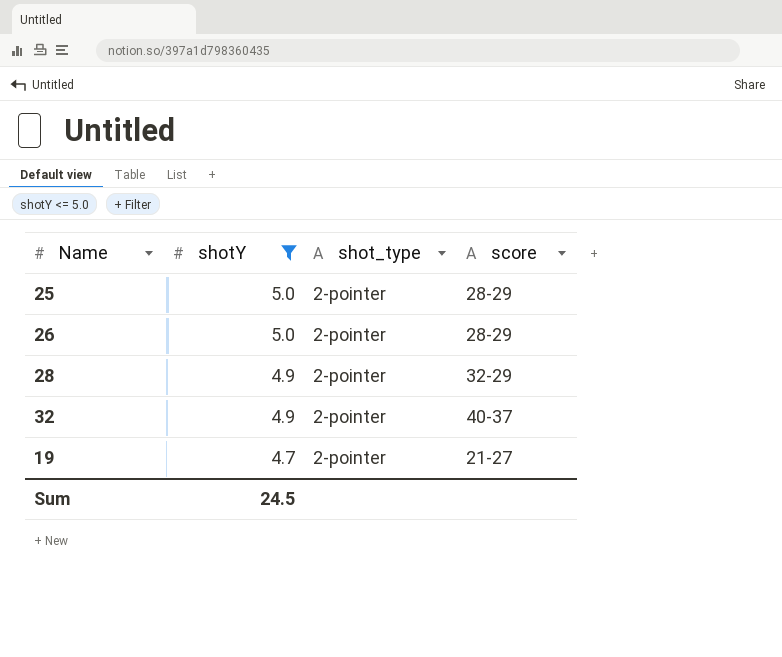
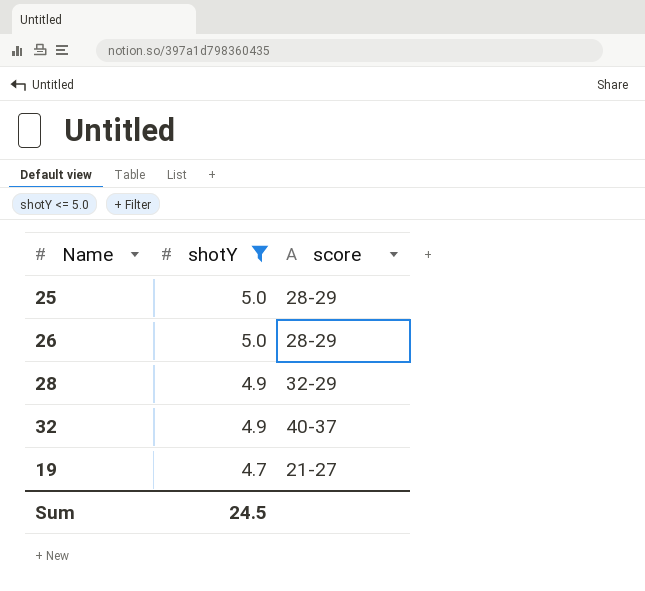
column shot_type | position: 3 -> none

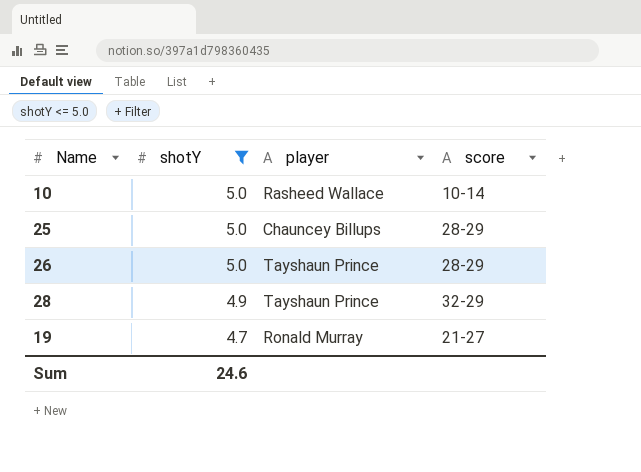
column player | position: none -> 3
row 32: 4.9 | 40-37 -> none
row 10: none -> 5.0 | Rasheed Wallace | 10-14
Sum | shotY: 24.5 -> 24.6

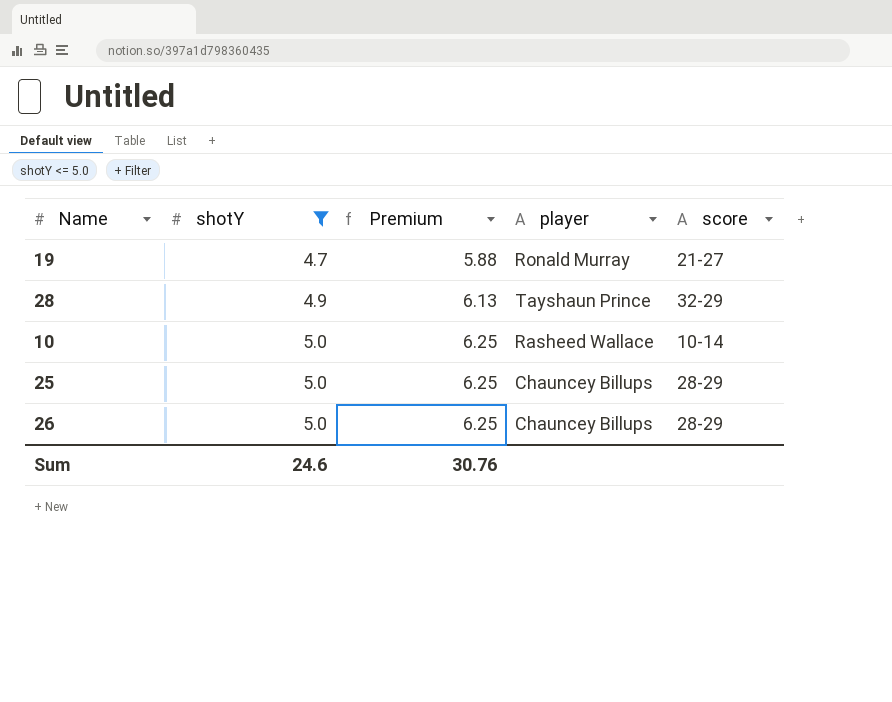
row order: shotY descending -> shotY ascending
column Premium | formula: none -> [shotY] * 1.25
26 | player: Tayshaun Prince -> Chauncey Billups

